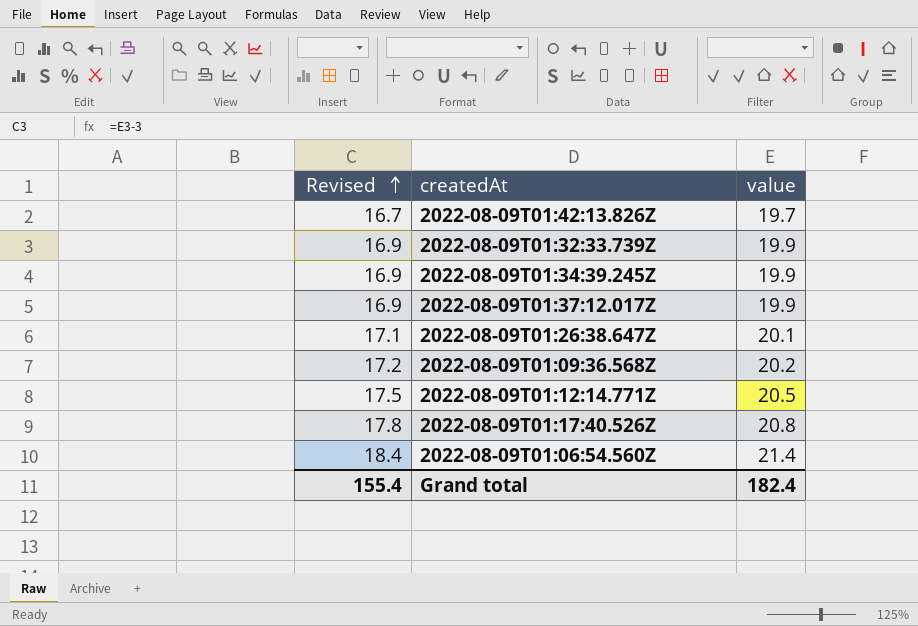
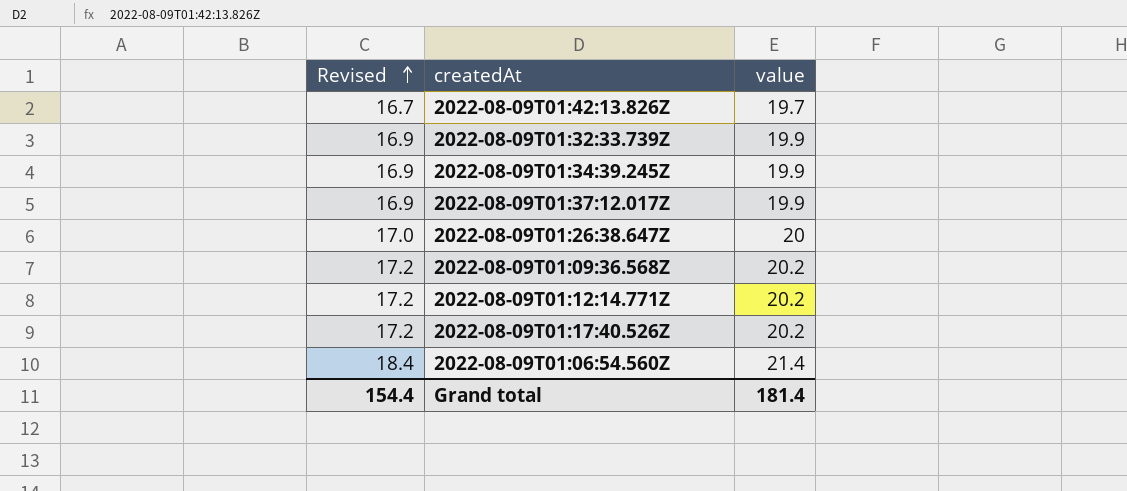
2022-08-09T01:26:38.647Z | Revised: 17.1 -> 17.0
2022-08-09T01:26:38.647Z | value: 20.1 -> 20
2022-08-09T01:12:14.771Z | Revised: 17.5 -> 17.2
2022-08-09T01:12:14.771Z | value: 20.5 -> 20.2
2022-08-09T01:17:40.526Z | Revised: 17.8 -> 17.2
2022-08-09T01:17:40.526Z | value: 20.8 -> 20.2
Grand total | Revised: 155.4 -> 154.4
Grand total | value: 182.4 -> 181.4

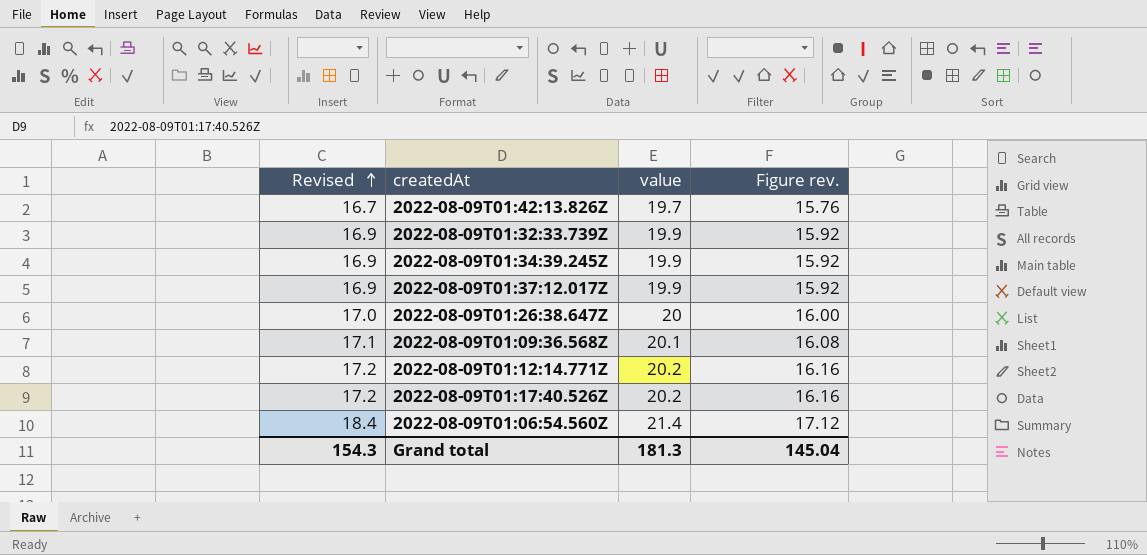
column Figure rev. | formula: none -> [value] * 0.8
2022-08-09T01:09:36.568Z | Revised: 17.2 -> 17.1
2022-08-09T01:09:36.568Z | value: 20.2 -> 20.1
Grand total | Revised: 154.4 -> 154.3
Grand total | value: 181.4 -> 181.3

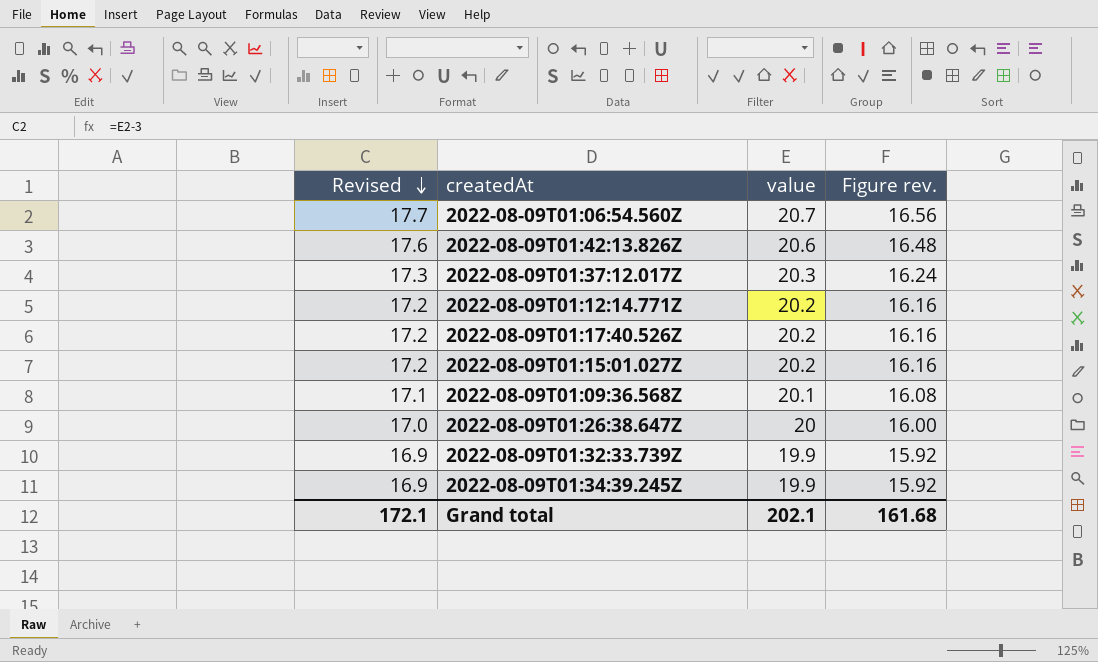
row order: Revised ascending -> Revised descending
2022-08-09T01:06:54.560Z | Revised: 18.4 -> 17.7
2022-08-09T01:06:54.560Z | value: 21.4 -> 20.7
2022-08-09T01:06:54.560Z | Figure rev.: 17.12 -> 16.56
2022-08-09T01:42:13.826Z | Revised: 16.7 -> 17.6
2022-08-09T01:42:13.826Z | value: 19.7 -> 20.6
2022-08-09T01:42:13.826Z | Figure rev.: 15.76 -> 16.48
2022-08-09T01:37:12.017Z | Revised: 16.9 -> 17.3
2022-08-09T01:37:12.017Z | value: 19.9 -> 20.3
2022-08-09T01:37:12.017Z | Figure rev.: 15.92 -> 16.24
row 2022-08-09T01:15:01.027Z: none -> 17.2 | 20.2 | 16.16
Grand total | Revised: 154.3 -> 172.1
Grand total | value: 181.3 -> 202.1
Grand total | Figure rev.: 145.04 -> 161.68

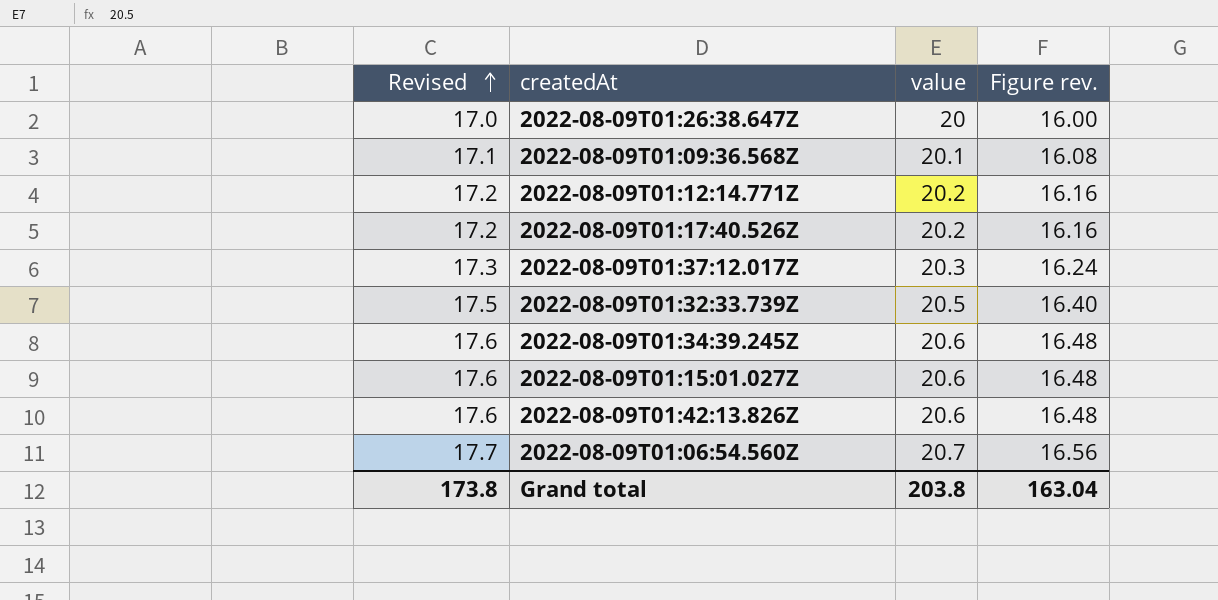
row order: Revised descending -> Revised ascending
2022-08-09T01:32:33.739Z | Revised: 16.9 -> 17.5
2022-08-09T01:32:33.739Z | value: 19.9 -> 20.5
2022-08-09T01:32:33.739Z | Figure rev.: 15.92 -> 16.40
2022-08-09T01:34:39.245Z | Revised: 16.9 -> 17.6
2022-08-09T01:34:39.245Z | value: 19.9 -> 20.6
2022-08-09T01:34:39.245Z | Figure rev.: 15.92 -> 16.48
2022-08-09T01:15:01.027Z | Revised: 17.2 -> 17.6
2022-08-09T01:15:01.027Z | value: 20.2 -> 20.6
2022-08-09T01:15:01.027Z | Figure rev.: 16.16 -> 16.48
Grand total | Revised: 172.1 -> 173.8
Grand total | value: 202.1 -> 203.8
Grand total | Figure rev.: 161.68 -> 163.04

